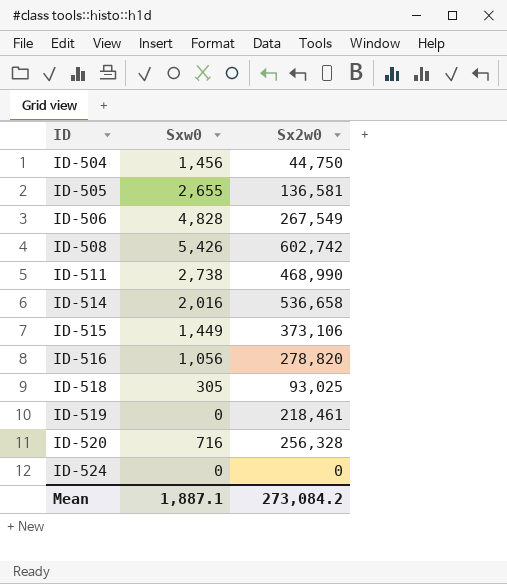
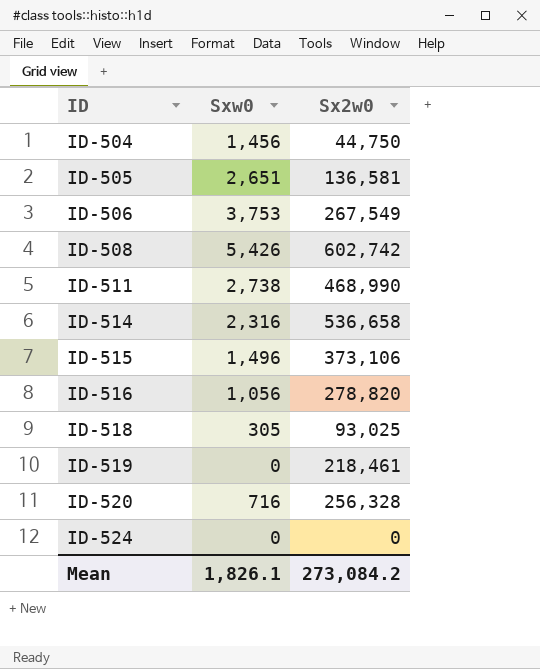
ID-505 | Sxw0: 2,655 -> 2,651
ID-506 | Sxw0: 4,828 -> 3,753
ID-514 | Sxw0: 2,016 -> 2,316
ID-515 | Sxw0: 1,449 -> 1,496
Mean | Sxw0: 1,887.1 -> 1,826.1

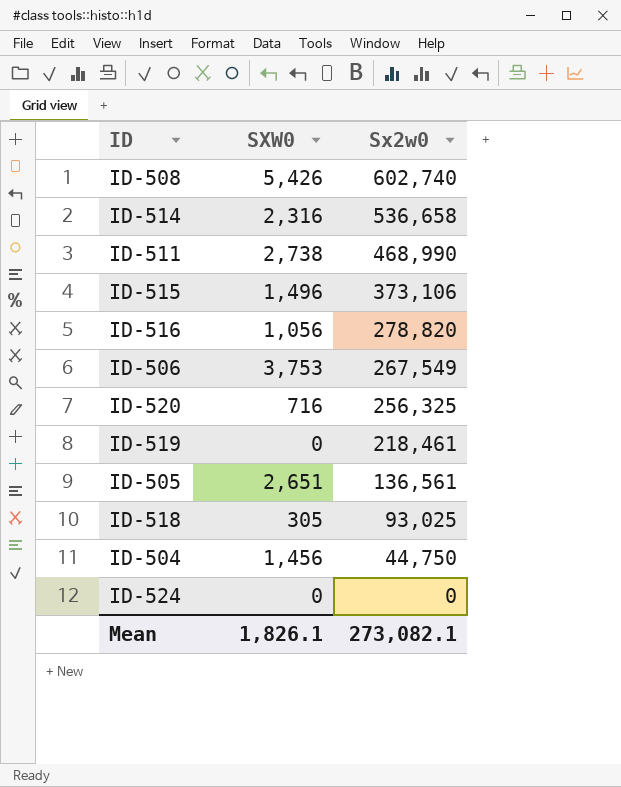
row order: ID ascending -> Sx2w0 descending
column name: Sxw0 -> SXW0
ID-508 | Sx2w0: 602,742 -> 602,740
ID-520 | Sx2w0: 256,328 -> 256,325
ID-505 | Sx2w0: 136,581 -> 136,561
Mean | Sx2w0: 273,084.2 -> 273,082.1

